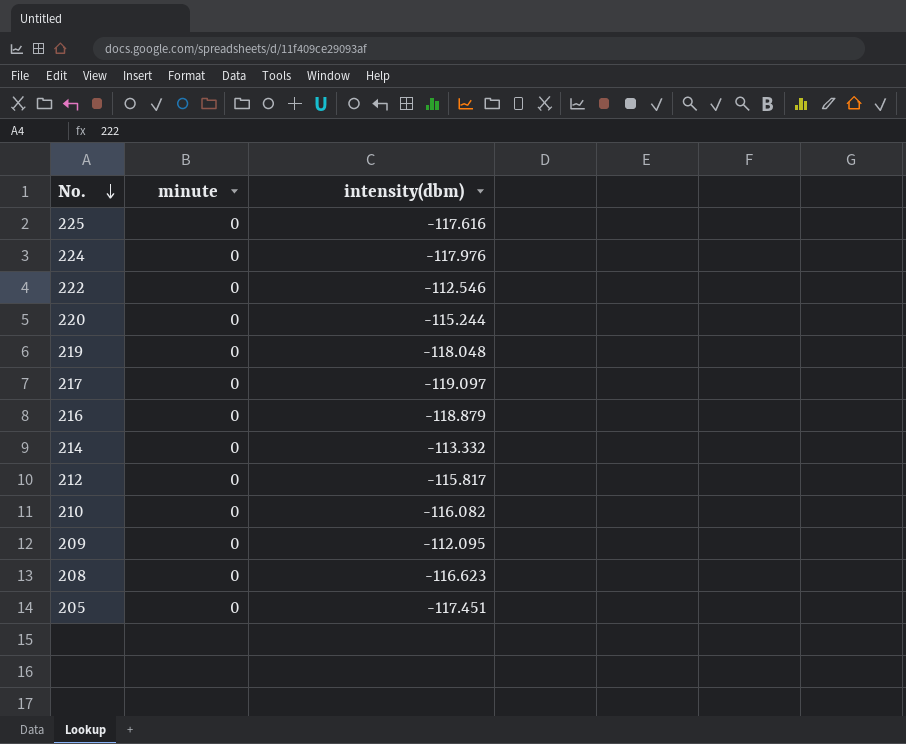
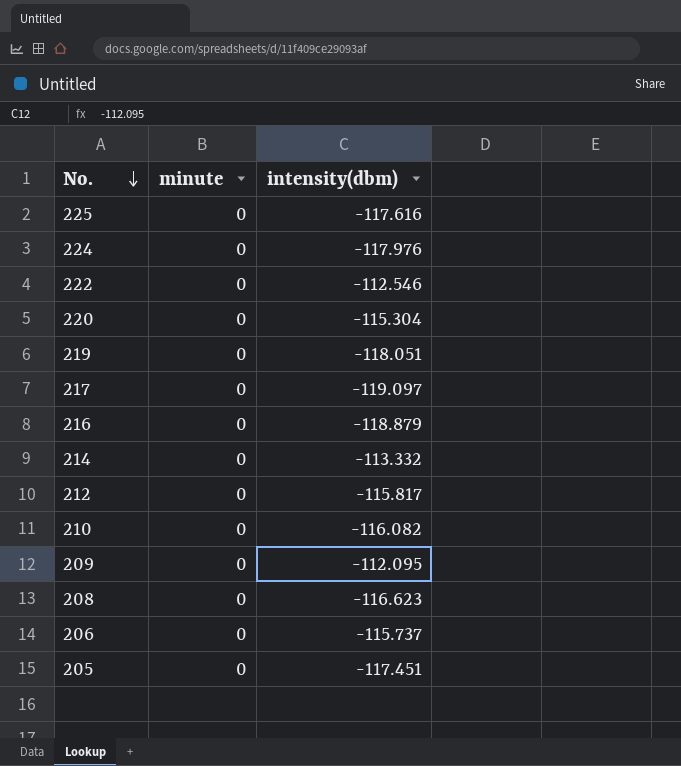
220 | intensity(dbm): -115.244 -> -115.304
219 | intensity(dbm): -118.048 -> -118.051
row 206: none -> 0 | -115.737

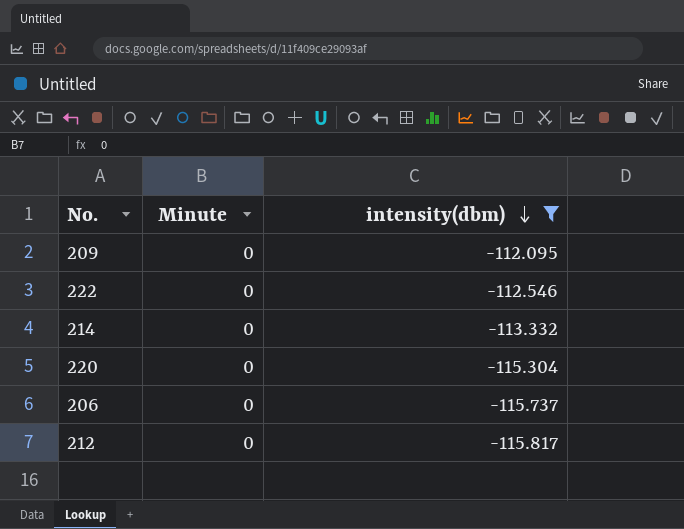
filter: none -> intensity(dbm) >= -115.817
row order: No. descending -> intensity(dbm) descending
column name: minute -> Minute

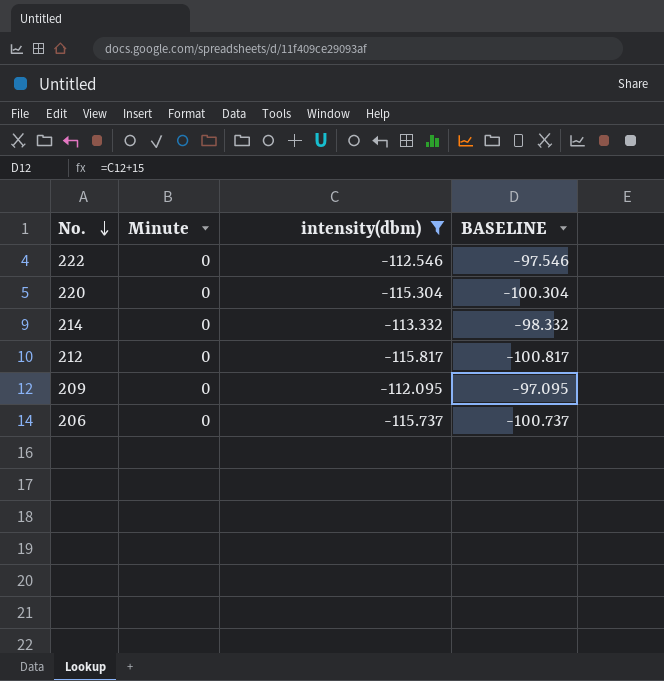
row order: intensity(dbm) descending -> No. descending
column BASELINE | formula: none -> [intensity(dbm)] + 15

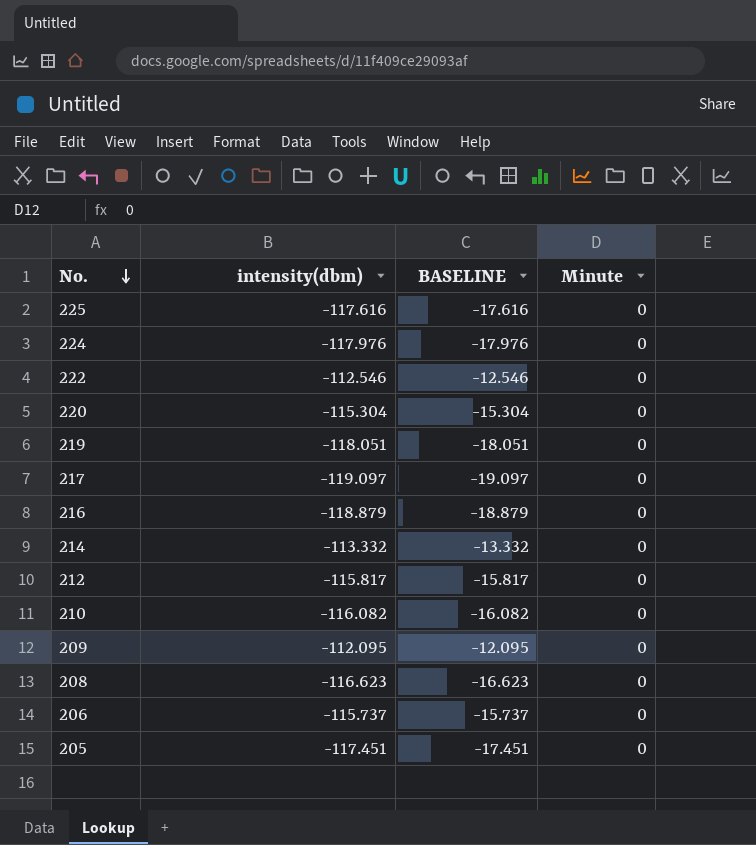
filter: intensity(dbm) >= -115.817 -> none
column BASELINE | formula: [intensity(dbm)] + 15 -> [intensity(dbm)] + 100
column Minute | position: 2 -> 4

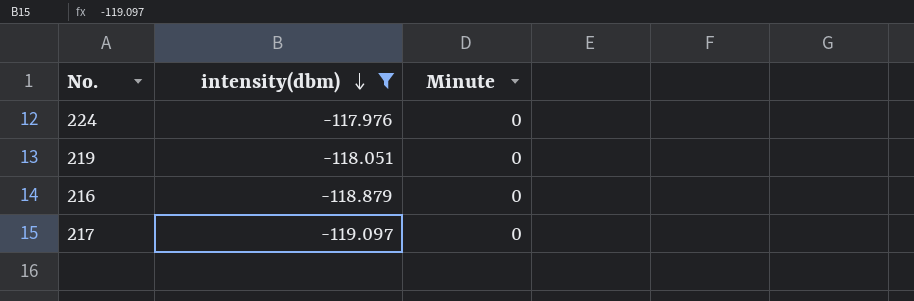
filter: none -> intensity(dbm) <= -117.976
row order: No. descending -> intensity(dbm) descending
column BASELINE | formula: [intensity(dbm)] + 100 -> none

